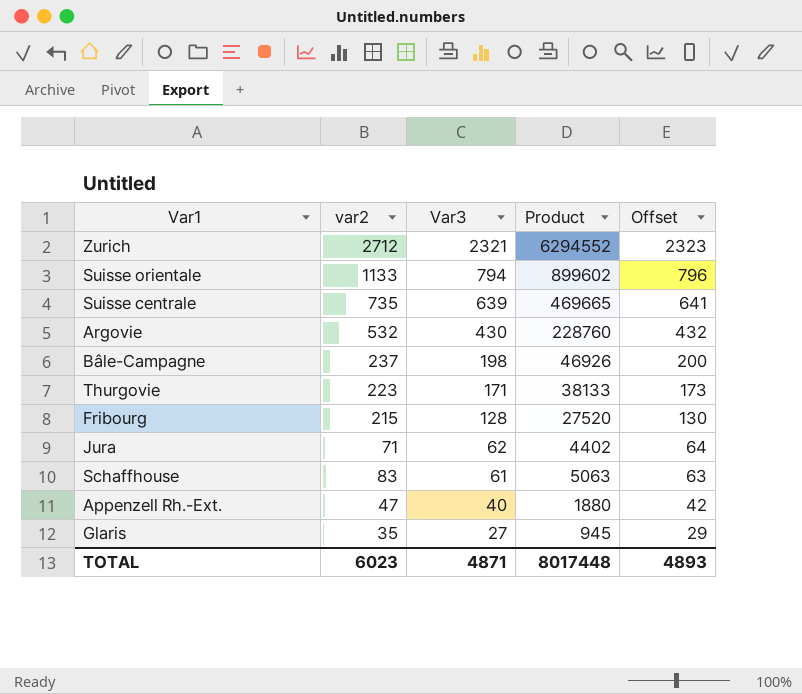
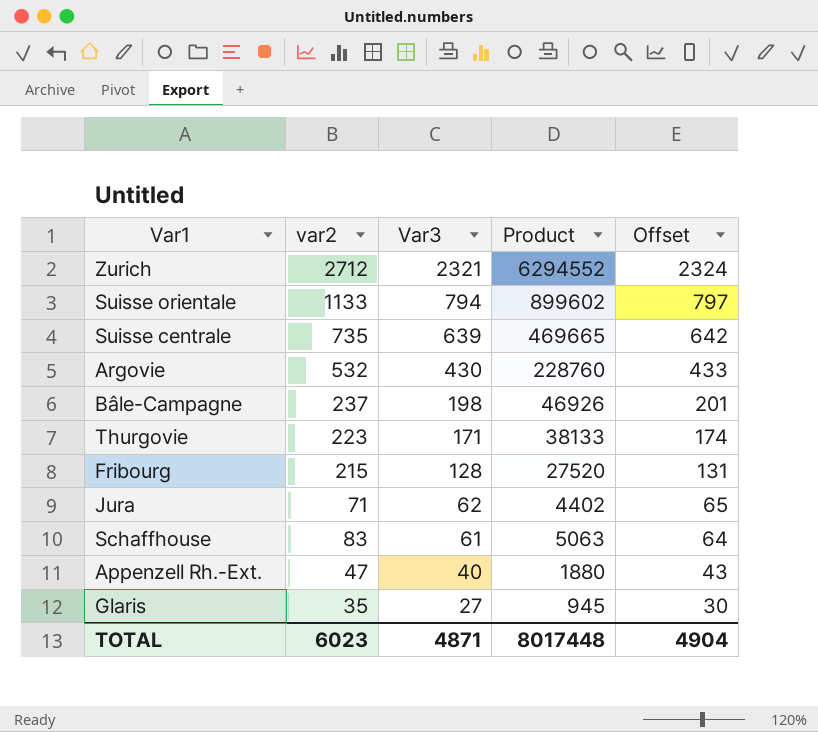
column Offset | formula: [Var3] + 2 -> [Var3] + 3
TOTAL | Offset: 4893 -> 4904

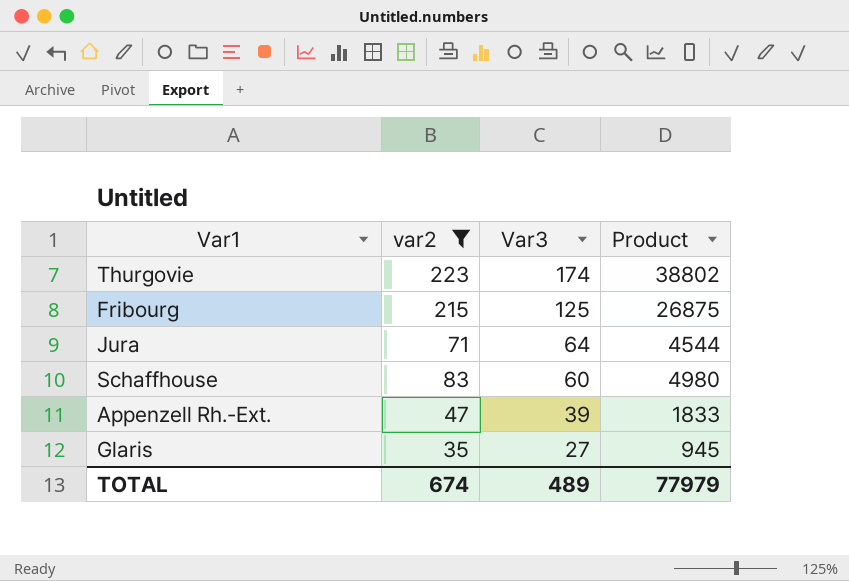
filter: none -> var2 <= 223
column Offset | formula: [Var3] + 3 -> none
Thurgovie | Var3: 171 -> 174
Thurgovie | Product: 38133 -> 38802
Fribourg | Var3: 128 -> 125
Fribourg | Product: 27520 -> 26875
Jura | Var3: 62 -> 64
Jura | Product: 4402 -> 4544
Schaffhouse | Var3: 61 -> 60
Schaffhouse | Product: 5063 -> 4980
Appenzell Rh.-Ext. | Var3: 40 -> 39
Appenzell Rh.-Ext. | Product: 1880 -> 1833
TOTAL | var2: 6023 -> 674
TOTAL | Var3: 4871 -> 489
TOTAL | Product: 8017448 -> 77979

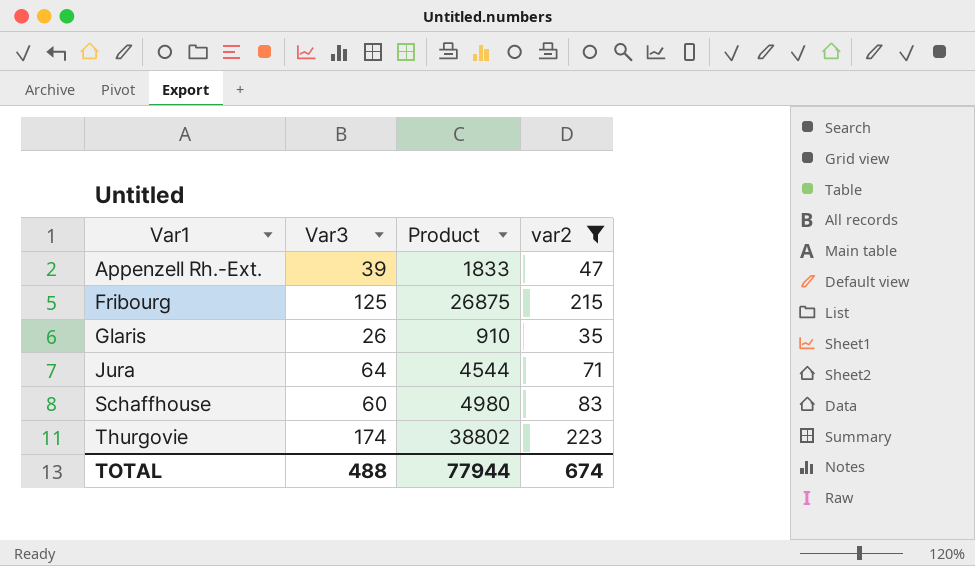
row order: Var3 descending -> Var1 ascending
column var2 | position: 2 -> 4
Glaris | Var3: 27 -> 26
Glaris | Product: 945 -> 910
TOTAL | Var3: 489 -> 488
TOTAL | Product: 77979 -> 77944

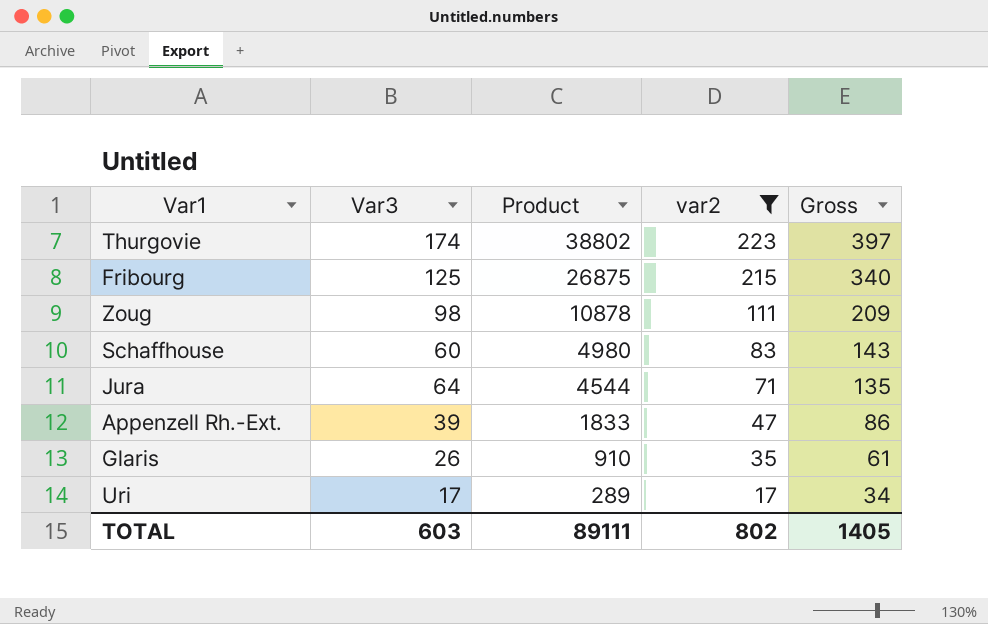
row order: Var1 ascending -> Product descending
column Gross | formula: none -> [Var3] + [var2]
row Zoug: none -> 98 | 10878 | 111 | 209
row Uri: none -> 17 | 289 | 17 | 34
TOTAL | Var3: 488 -> 603
TOTAL | Product: 77944 -> 89111
TOTAL | var2: 674 -> 802

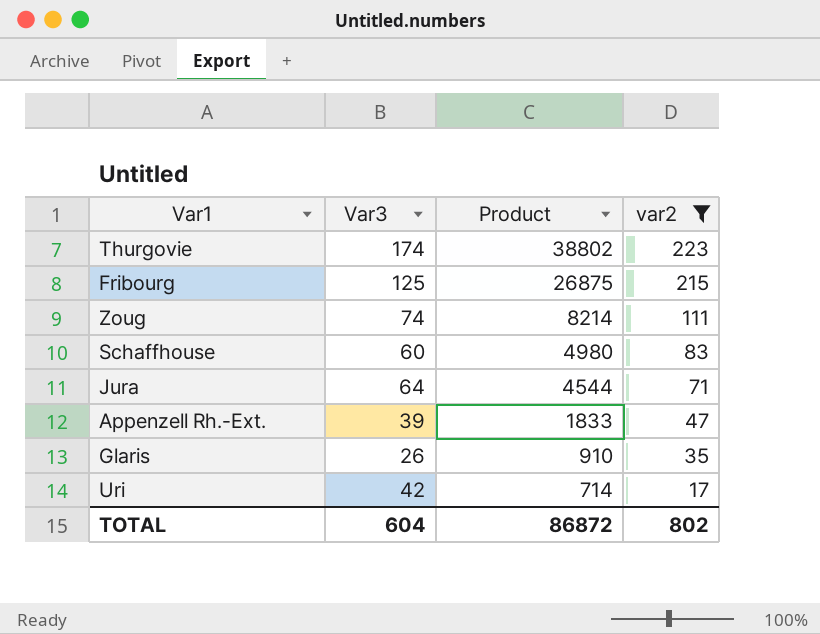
column Gross | formula: [Var3] + [var2] -> none
Zoug | Var3: 98 -> 74
Zoug | Product: 10878 -> 8214
Uri | Var3: 17 -> 42
Uri | Product: 289 -> 714
TOTAL | Var3: 603 -> 604
TOTAL | Product: 89111 -> 86872

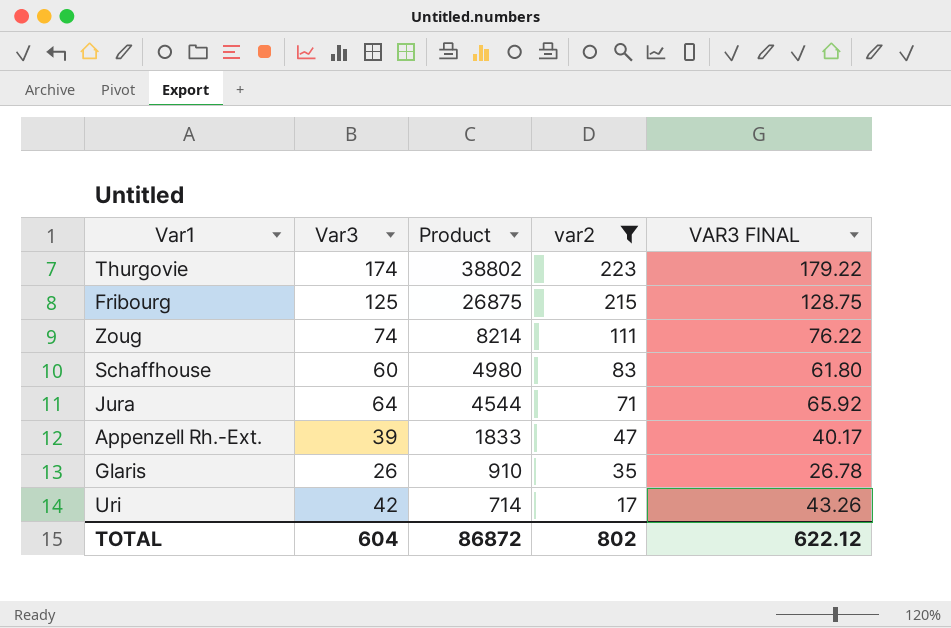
column VAR3 FINAL | formula: none -> [Var3] * 1.03

